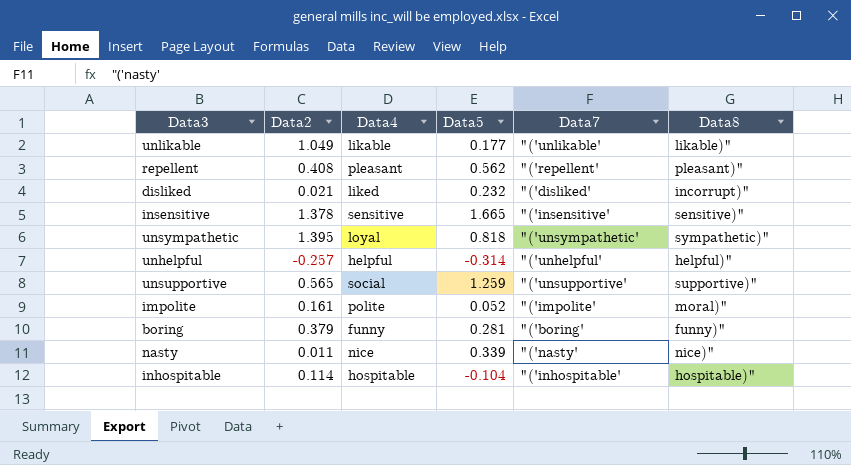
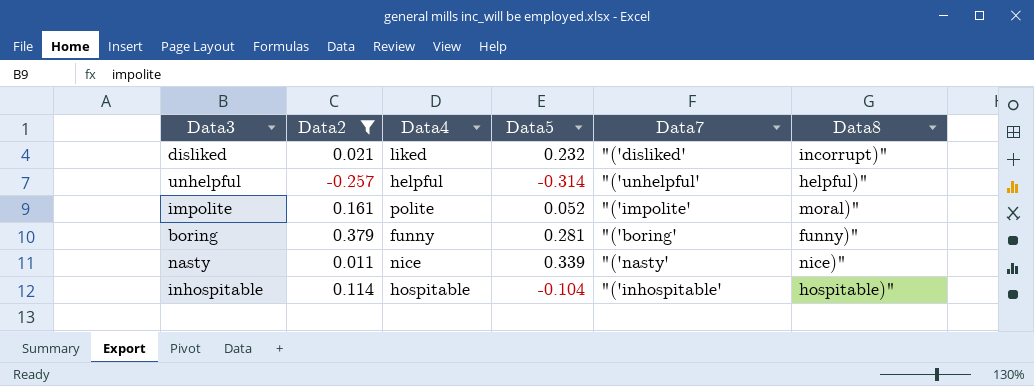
filter: none -> Data2 <= 0.379

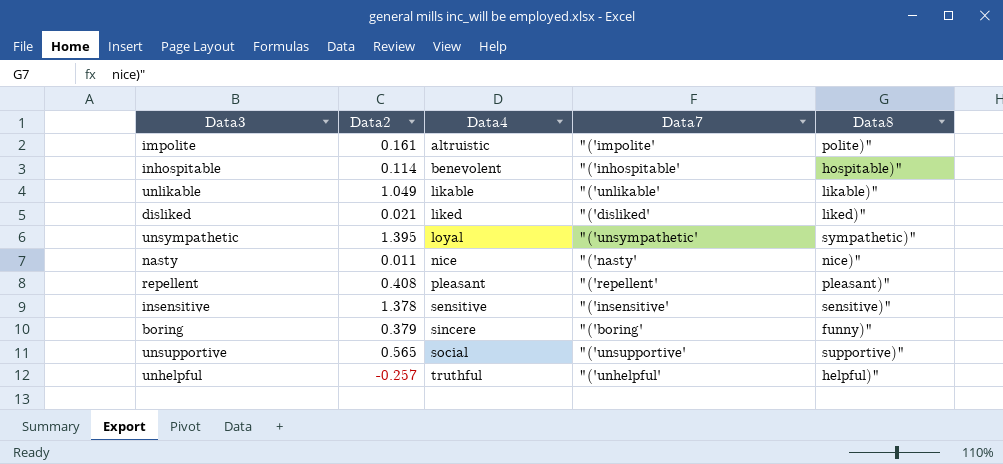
filter: Data2 <= 0.379 -> none
row order: none -> Data4 ascending
column Data5 | position: 4 -> none
impolite | Data4: polite -> altruistic
impolite | Data8: moral)" -> polite)"
inhospitable | Data4: hospitable -> benevolent
disliked | Data8: incorrupt)" -> liked)"
boring | Data4: funny -> sincere
unhelpful | Data4: helpful -> truthful

